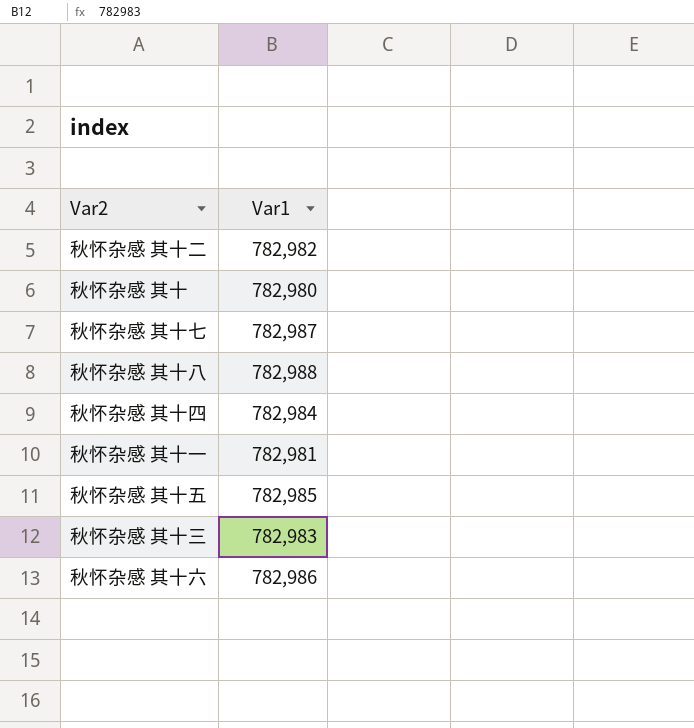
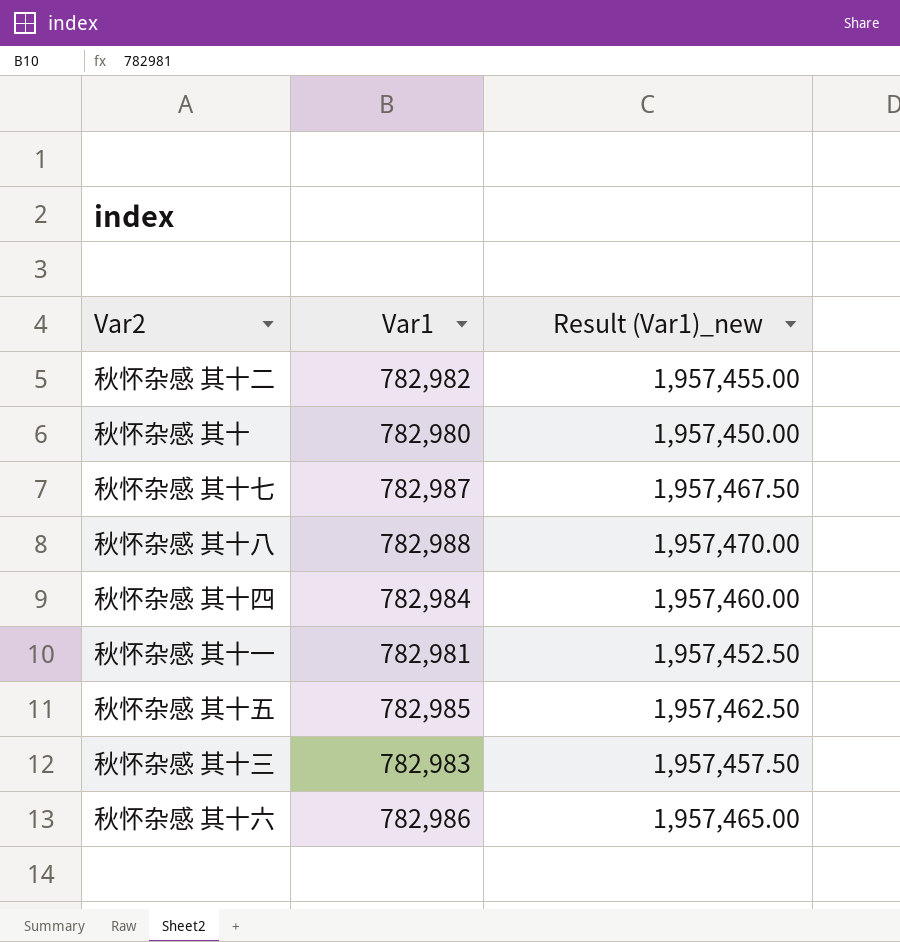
column Result (Var1)_new | formula: none -> [Var1] * 2.5

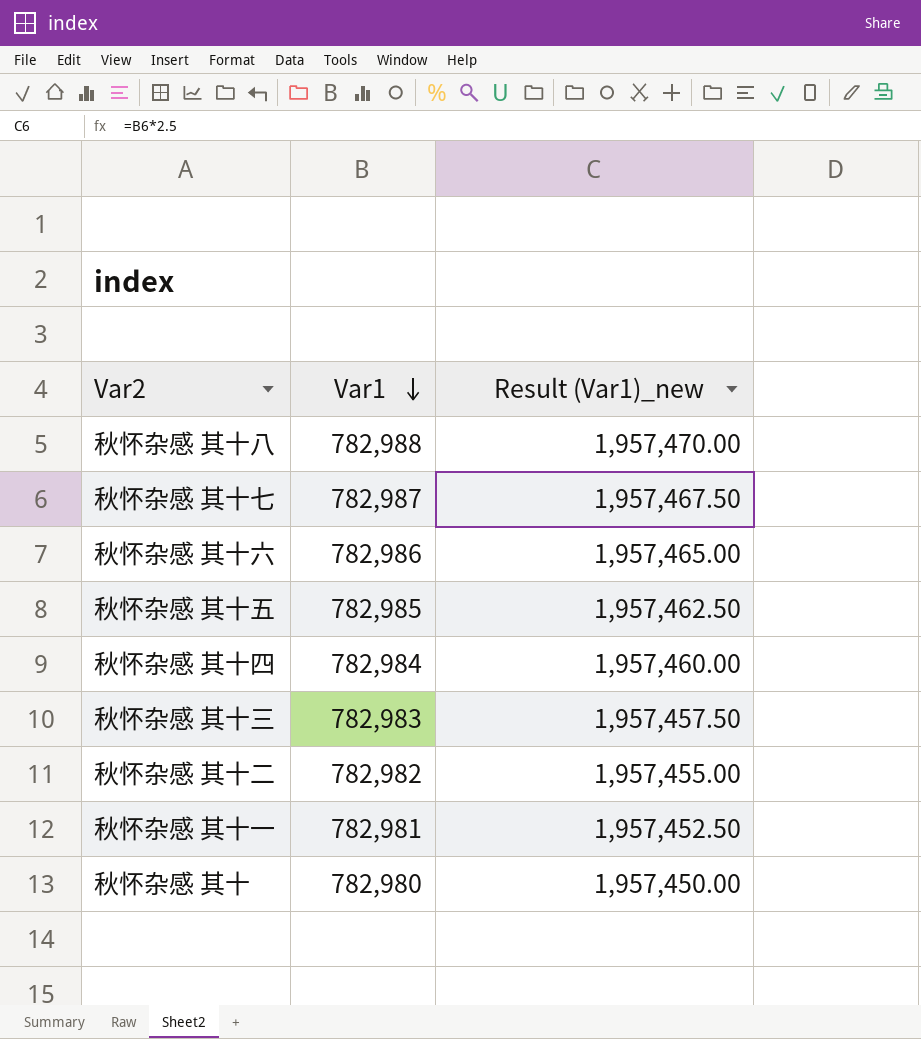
row order: none -> Var1 descending

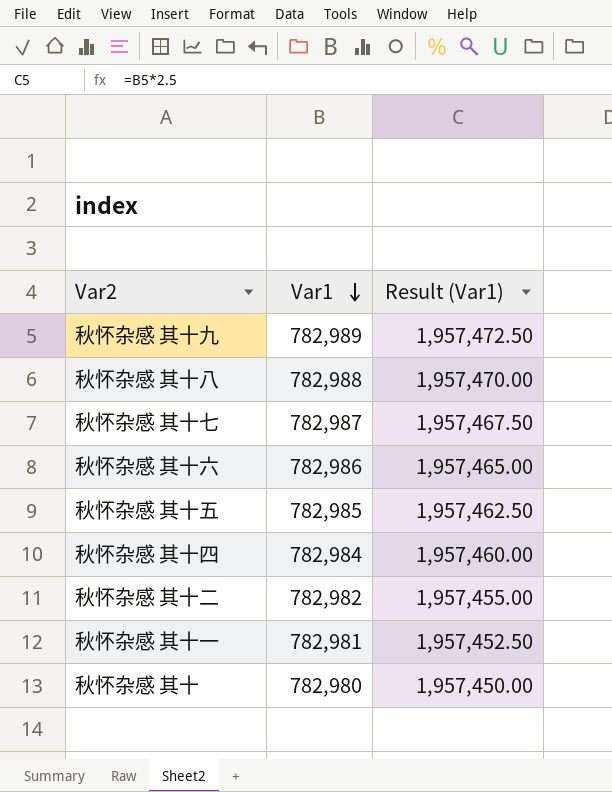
column name: Result (Var1)_new -> Result (Var1)
row 秋怀杂感 其十三: 782,983 | 1,957,457.50 -> none
row 秋怀杂感 其十九: none -> 782,989 | 1,957,472.50

